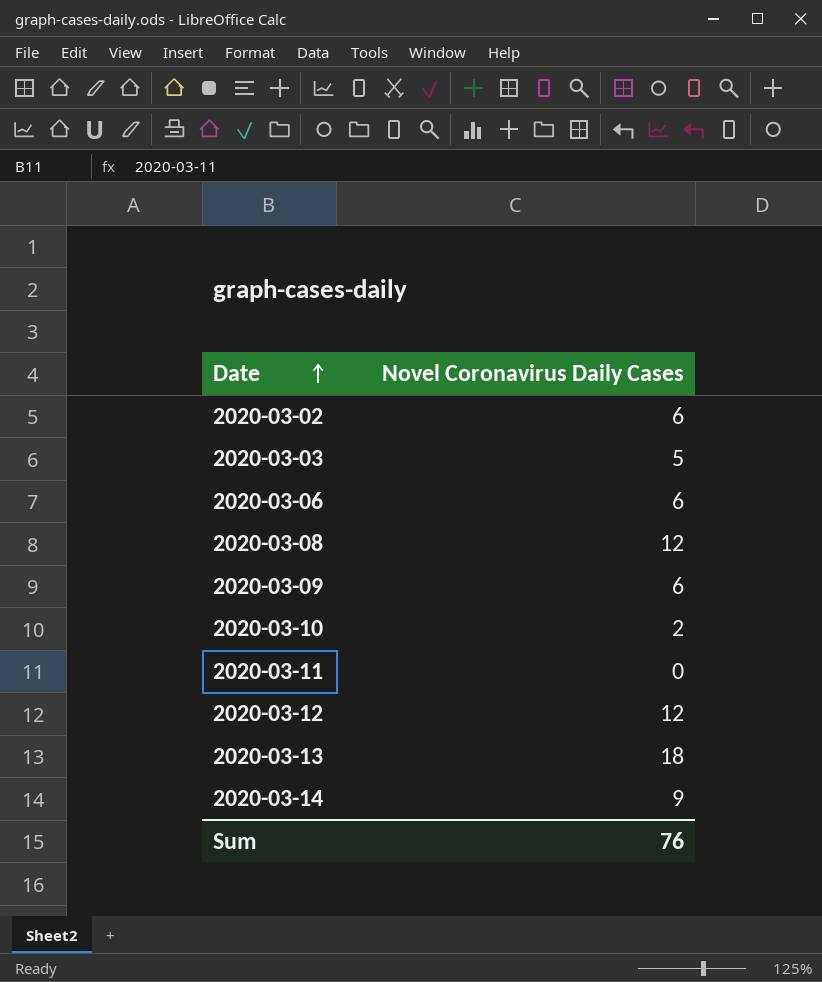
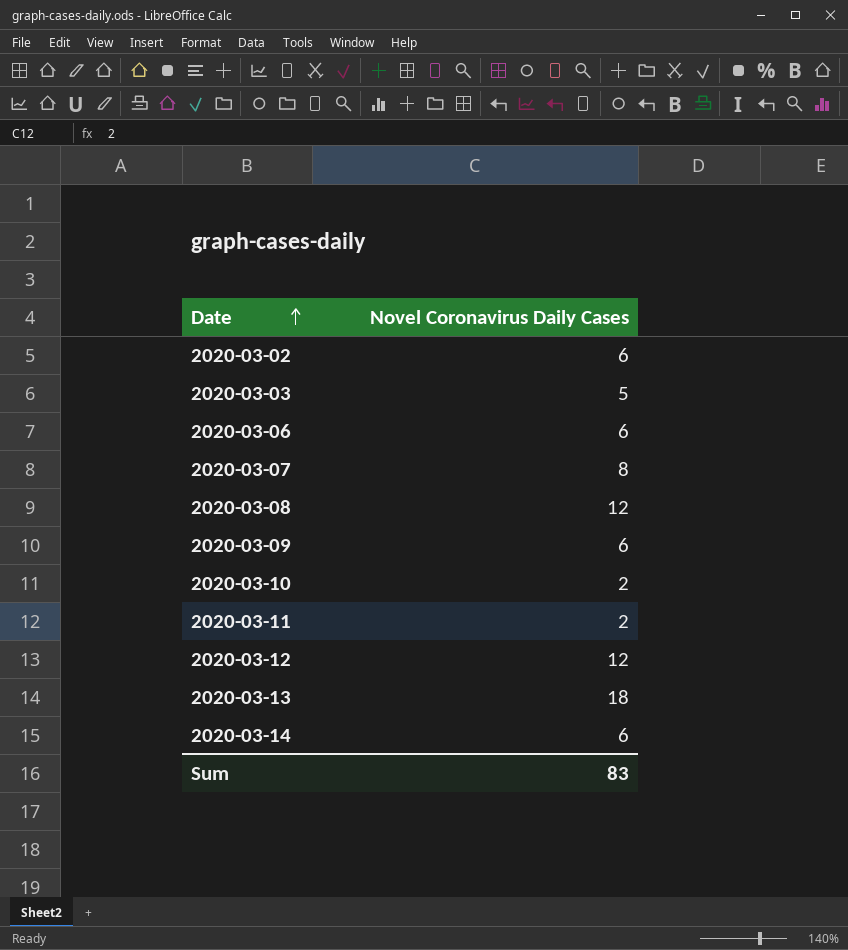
row 2020-03-07: none -> 8
2020-03-11 | Novel Coronavirus Daily Cases: 0 -> 2
2020-03-14 | Novel Coronavirus Daily Cases: 9 -> 6
Sum | Novel Coronavirus Daily Cases: 76 -> 83

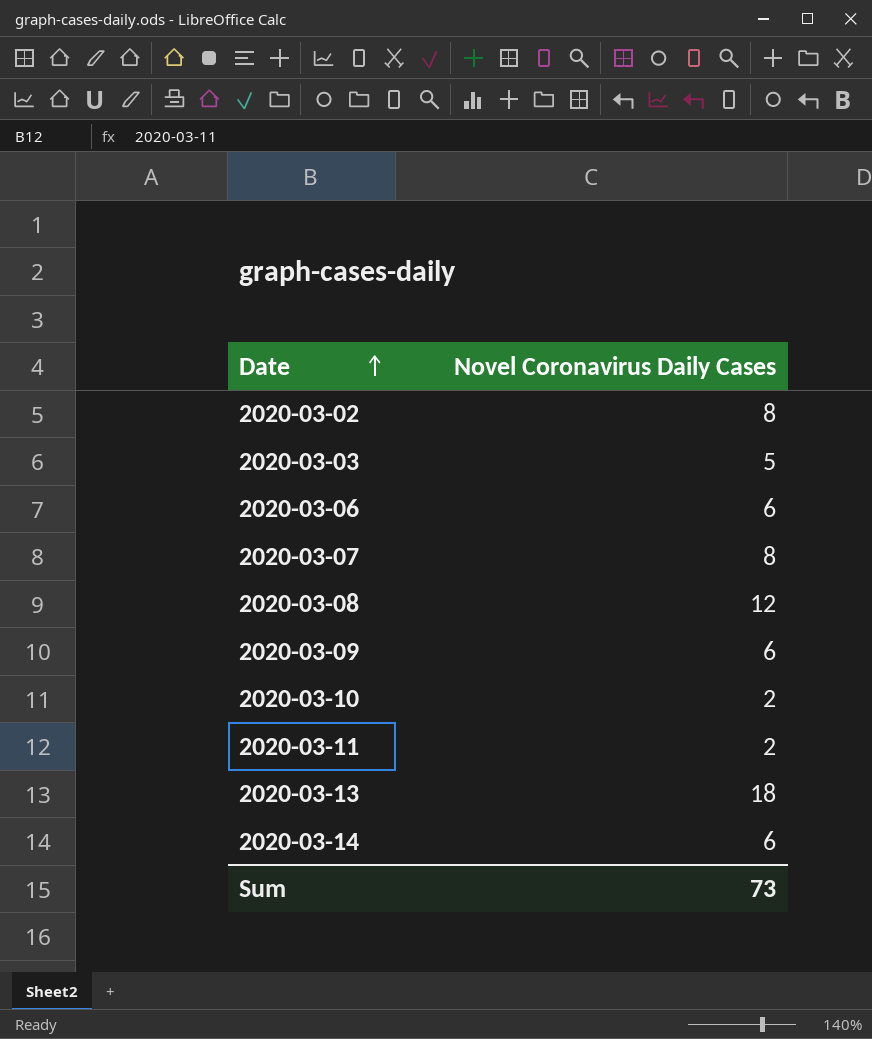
row 2020-03-12: 12 -> none
2020-03-02 | Novel Coronavirus Daily Cases: 6 -> 8
Sum | Novel Coronavirus Daily Cases: 83 -> 73

